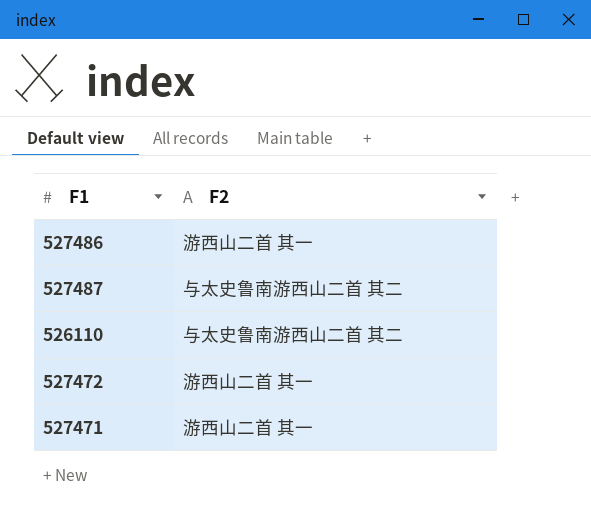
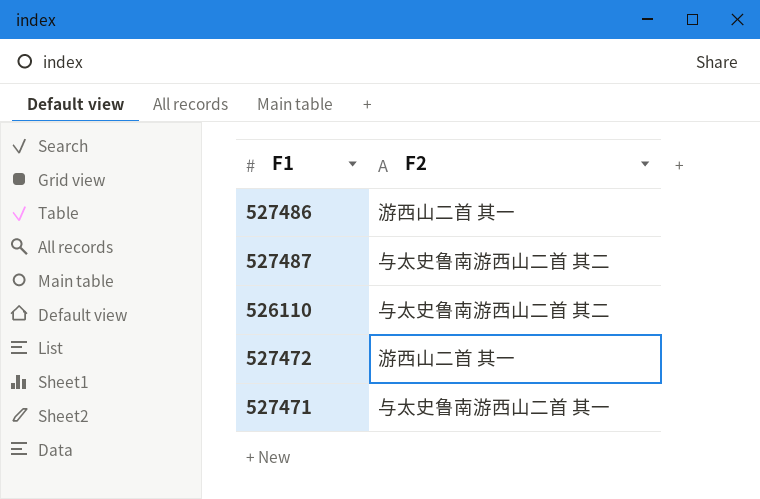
527471 | F2: 游西山二首 其一 -> 与太史鲁南游西山二首 其一

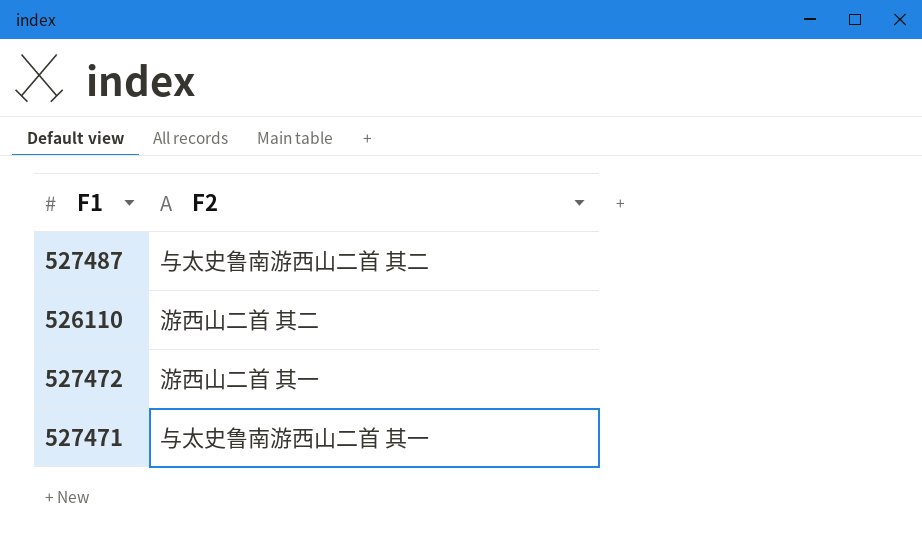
row 527486: 游西山二首 其一 -> none
526110 | F2: 与太史鲁南游西山二首 其二 -> 游西山二首 其二

